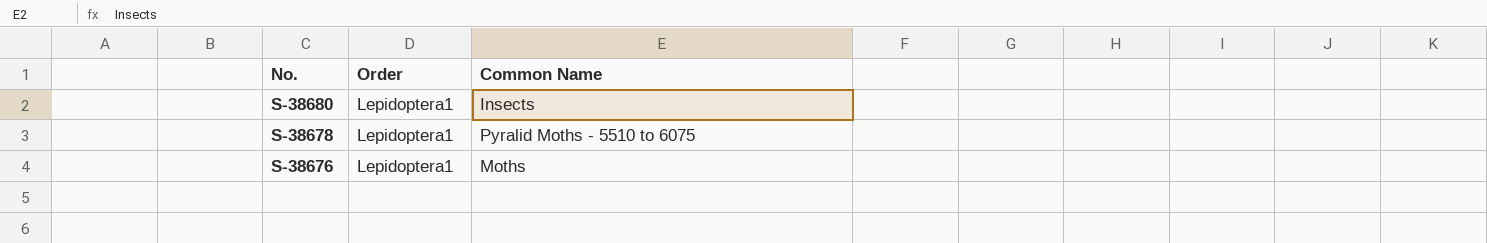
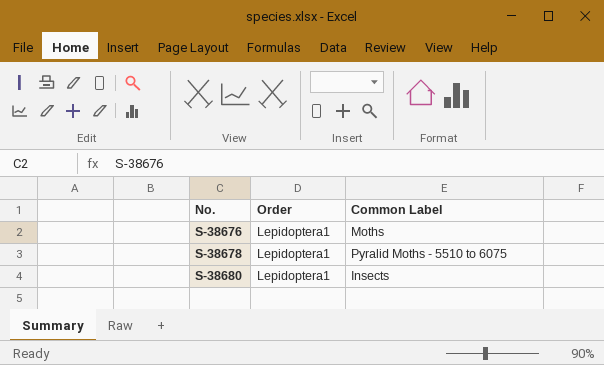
row order: No. descending -> No. ascending
column name: Common Name -> Common Label

